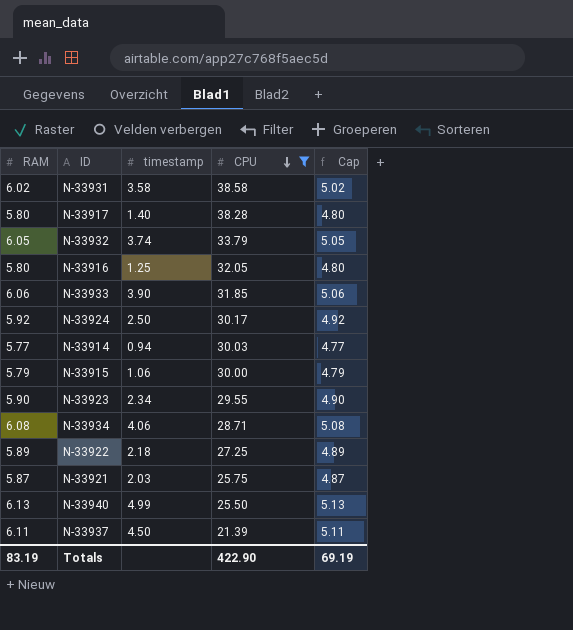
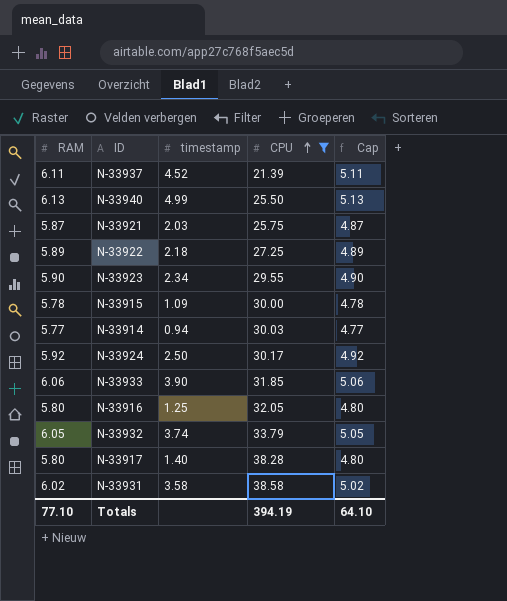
row order: CPU descending -> CPU ascending
row N-33934: 6.08 | 4.06 | 28.71 | 5.08 -> none
N-33937 | timestamp: 4.50 -> 4.52
N-33915 | RAM: 5.79 -> 5.78
N-33915 | timestamp: 1.06 -> 1.09
N-33915 | Cap: 4.79 -> 4.78
Totals | RAM: 83.19 -> 77.10
Totals | CPU: 422.90 -> 394.19
Totals | Cap: 69.19 -> 64.10

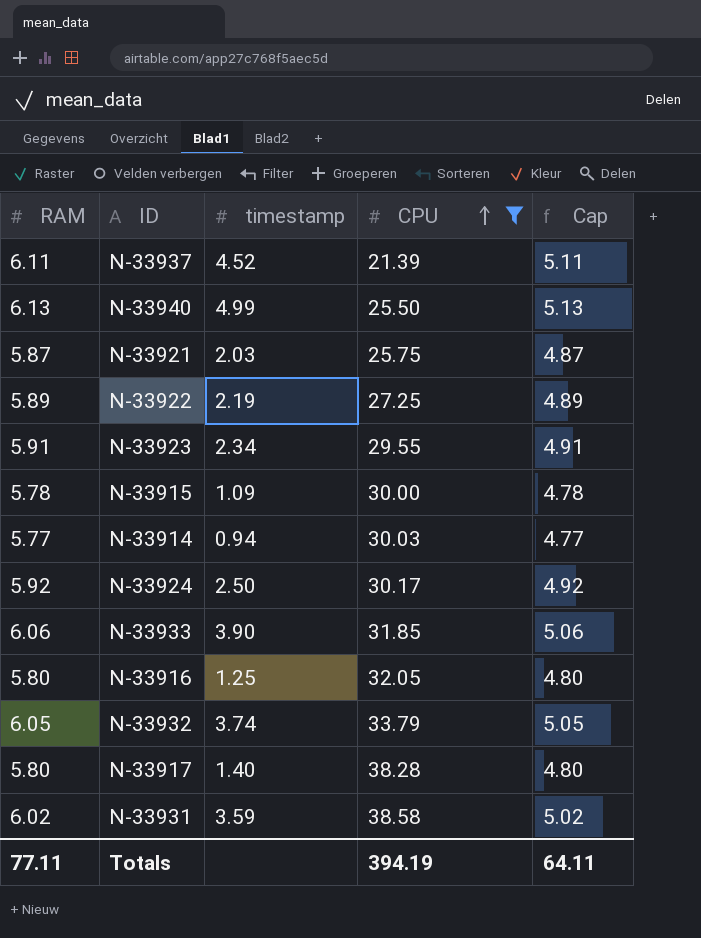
N-33922 | timestamp: 2.18 -> 2.19
N-33923 | RAM: 5.90 -> 5.91
N-33923 | Cap: 4.90 -> 4.91
N-33931 | timestamp: 3.58 -> 3.59
Totals | RAM: 77.10 -> 77.11
Totals | Cap: 64.10 -> 64.11

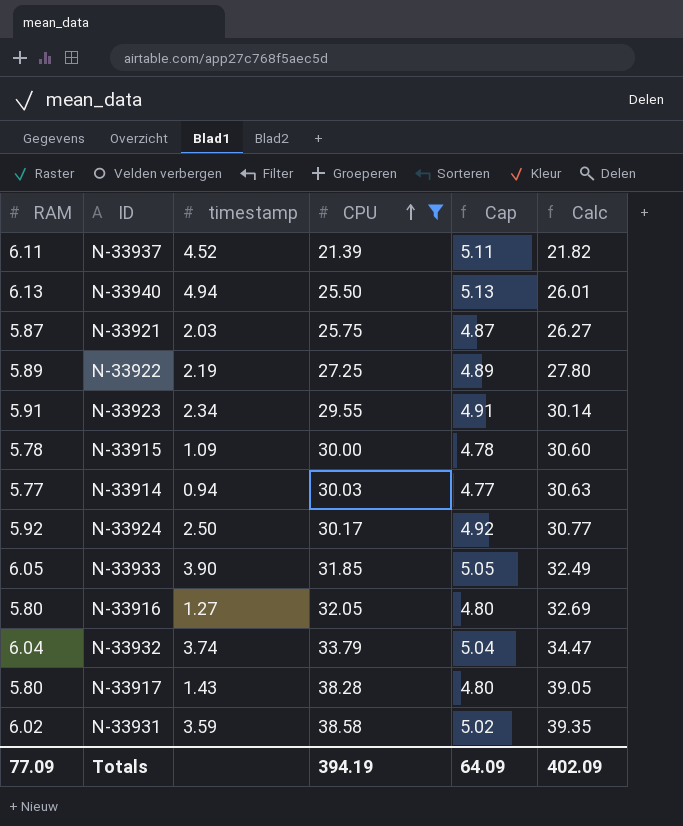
column Calc | formula: none -> [CPU] * 1.02
N-33940 | timestamp: 4.99 -> 4.94
N-33933 | RAM: 6.06 -> 6.05
N-33933 | Cap: 5.06 -> 5.05
N-33916 | timestamp: 1.25 -> 1.27
N-33932 | RAM: 6.05 -> 6.04
N-33932 | Cap: 5.05 -> 5.04
N-33917 | timestamp: 1.40 -> 1.43
Totals | RAM: 77.11 -> 77.09
Totals | Cap: 64.11 -> 64.09

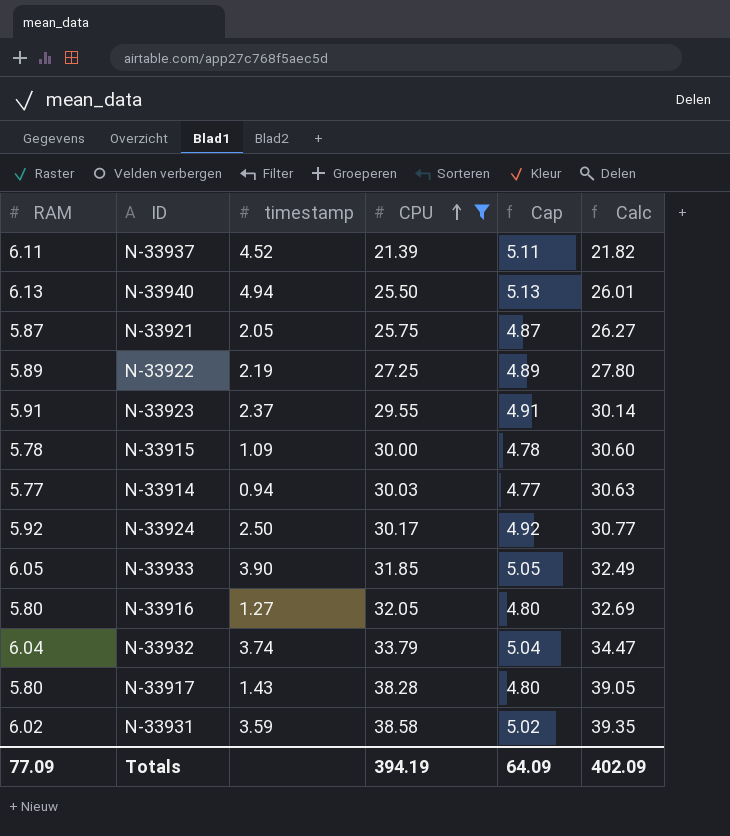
N-33921 | timestamp: 2.03 -> 2.05
N-33923 | timestamp: 2.34 -> 2.37

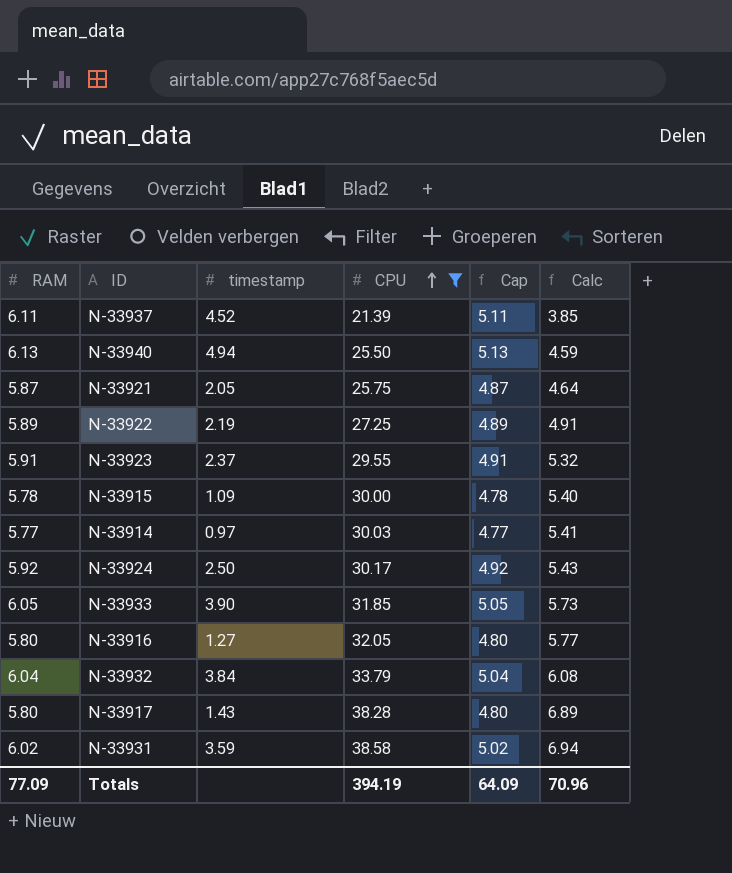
column Calc | formula: [CPU] * 1.02 -> [CPU] * 0.18
N-33914 | timestamp: 0.94 -> 0.97
N-33932 | timestamp: 3.74 -> 3.84
Totals | Calc: 402.09 -> 70.96

